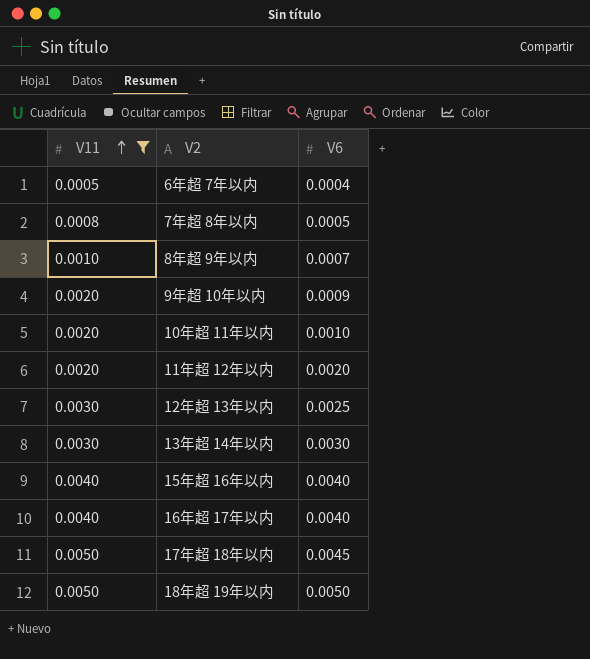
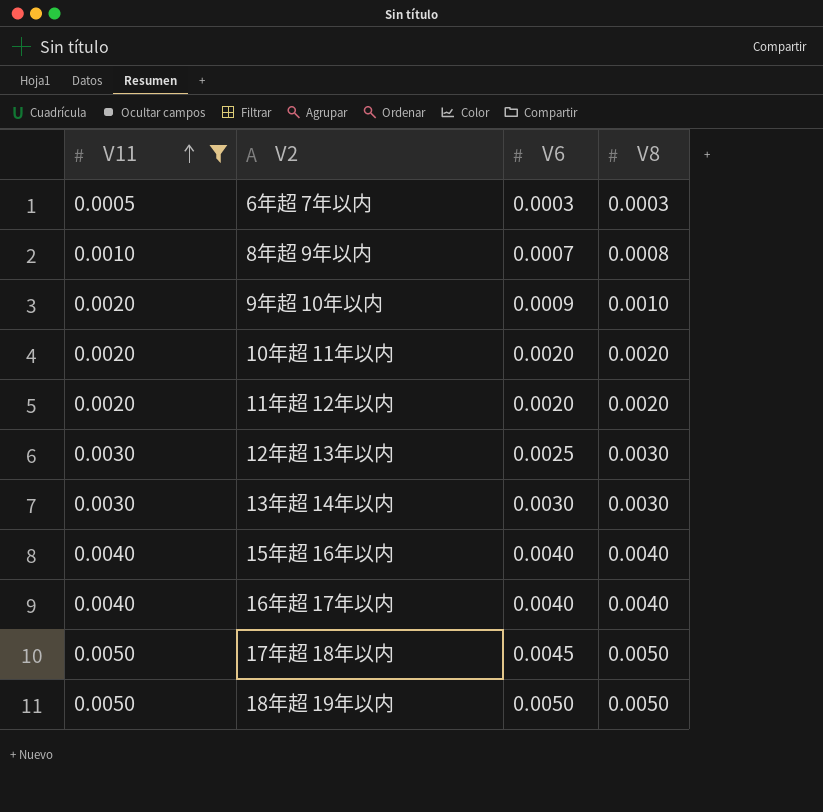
column V8 | position: none -> 4
row 7年超 8年以内: 0.0008 | 0.0005 -> none
6年超 7年以内 | V6: 0.0004 -> 0.0003
10年超 11年以内 | V6: 0.0010 -> 0.0020

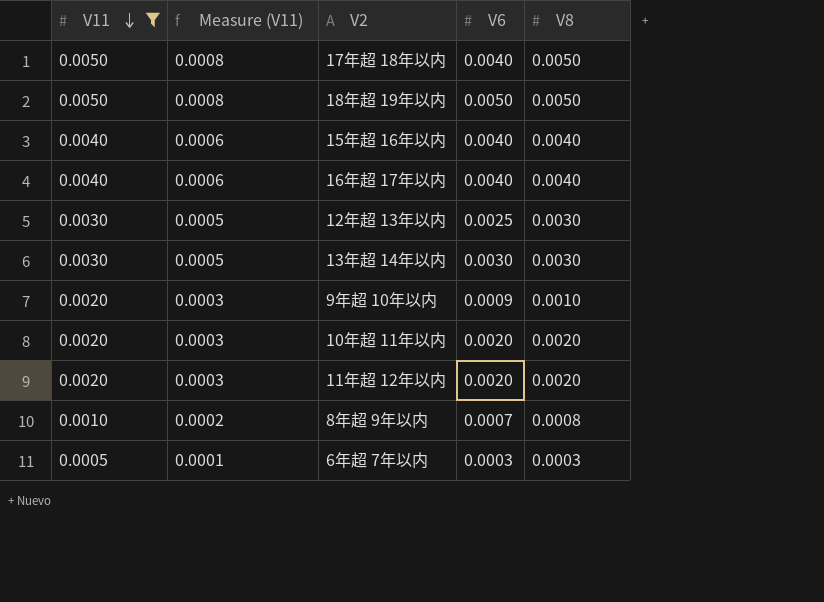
row order: V11 ascending -> V11 descending
column Measure (V11) | formula: none -> [V11] * 0.15
17年超 18年以内 | V6: 0.0045 -> 0.0040

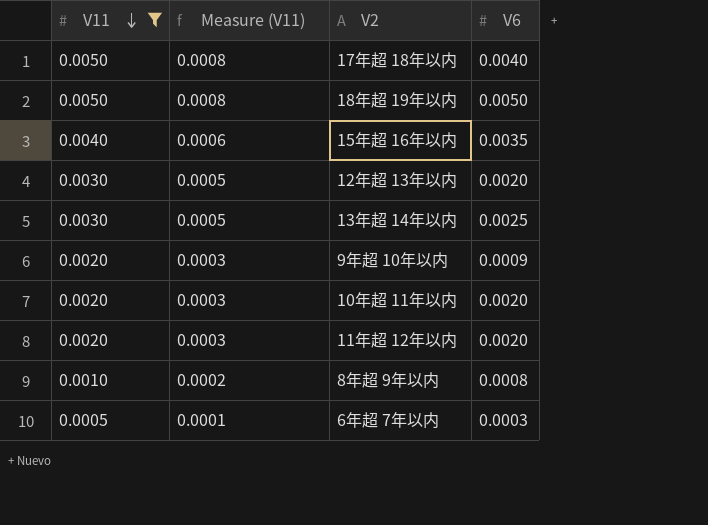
column V8 | position: 5 -> none
row 16年超 17年以内: 0.0040 | 0.0006 | 0.0040 | 0.0040 -> none
15年超 16年以内 | V6: 0.0040 -> 0.0035
12年超 13年以内 | V6: 0.0025 -> 0.0020
13年超 14年以内 | V6: 0.0030 -> 0.0025
8年超 9年以内 | V6: 0.0007 -> 0.0008

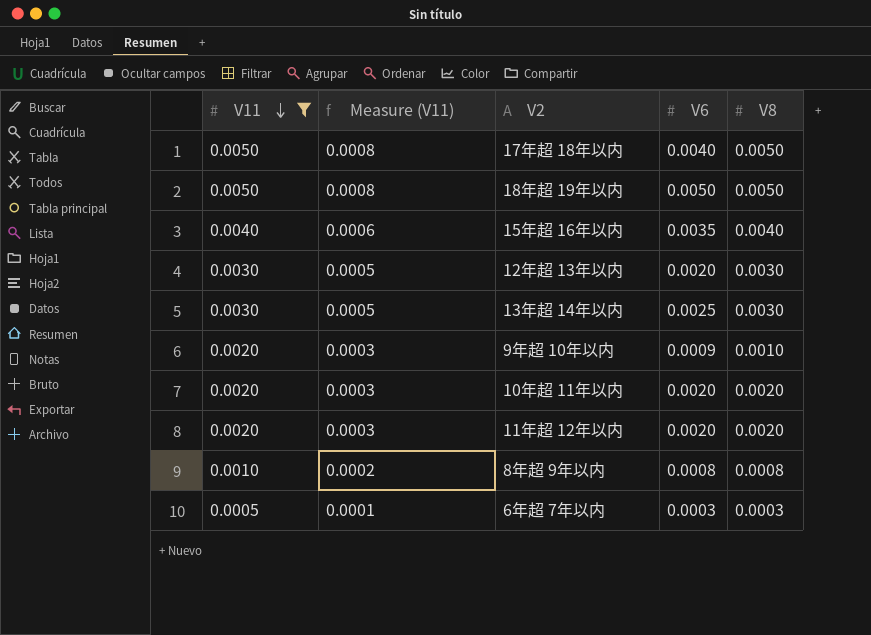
column V8 | position: none -> 5

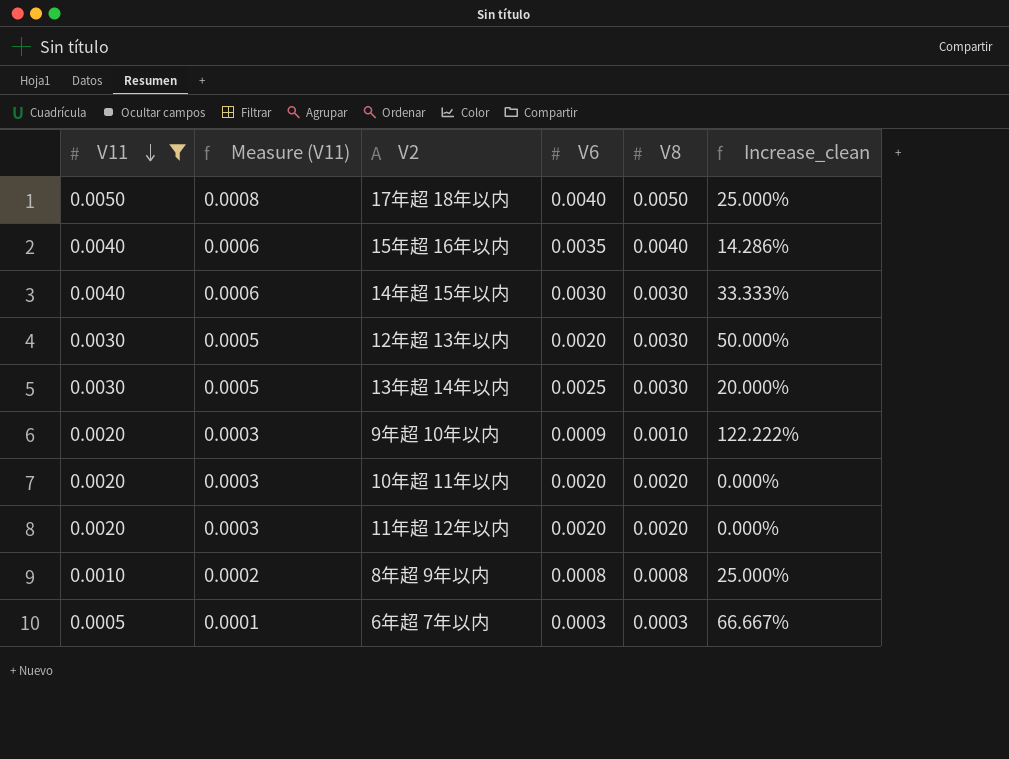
column Increase_clean | formula: none -> ([V11] - [V6]) / [V6]
row 18年超 19年以内: 0.0050 | 0.0008 | 0.0050 | 0.0050 -> none
row 14年超 15年以内: none -> 0.0040 | 0.0006 | 0.0030 | 0.0030 | 33.333%

